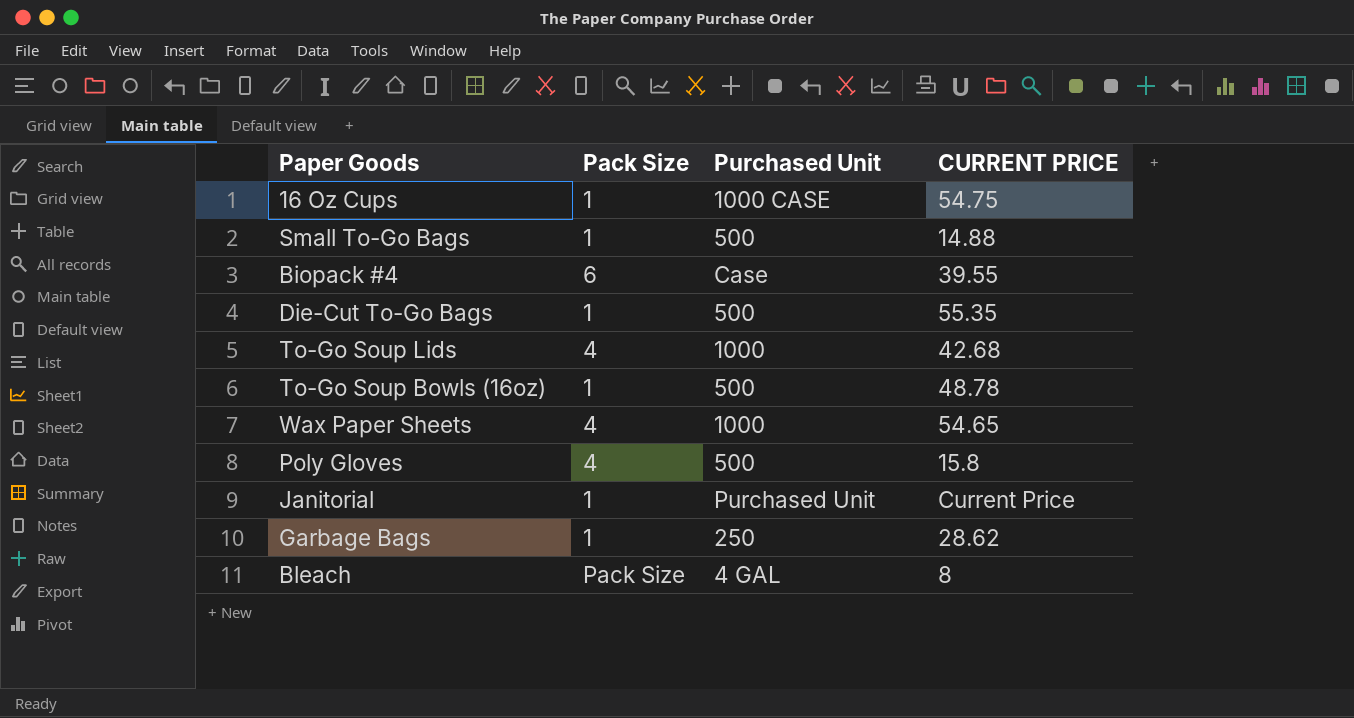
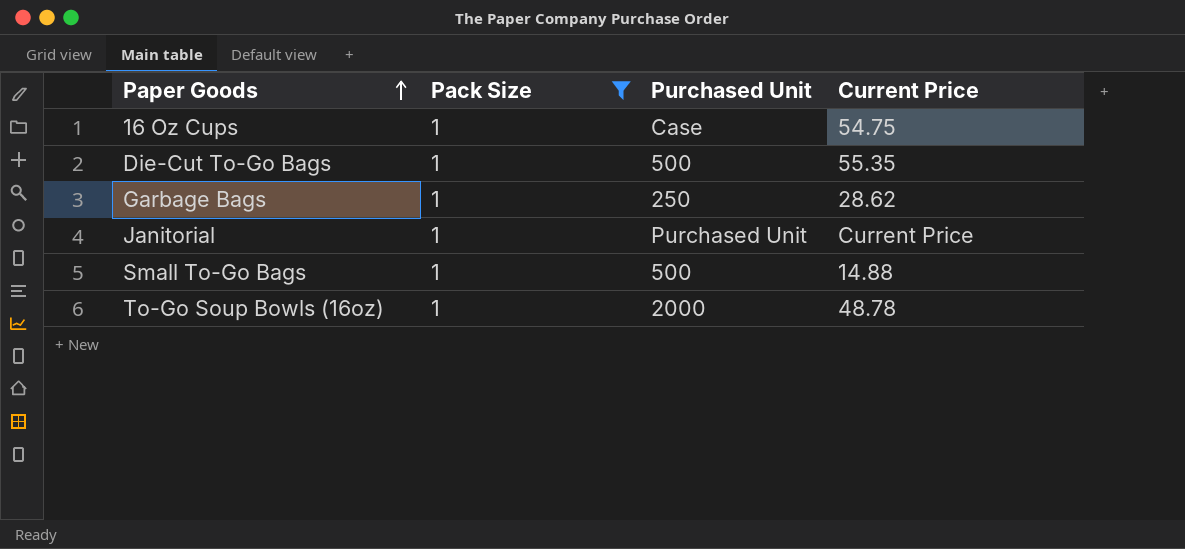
filter: none -> Pack Size = 1
row order: none -> Paper Goods ascending
column name: CURRENT PRICE -> Current Price
16 Oz Cups | Purchased Unit: 1000 CASE -> Case
To-Go Soup Bowls (16oz) | Purchased Unit: 500 -> 2000

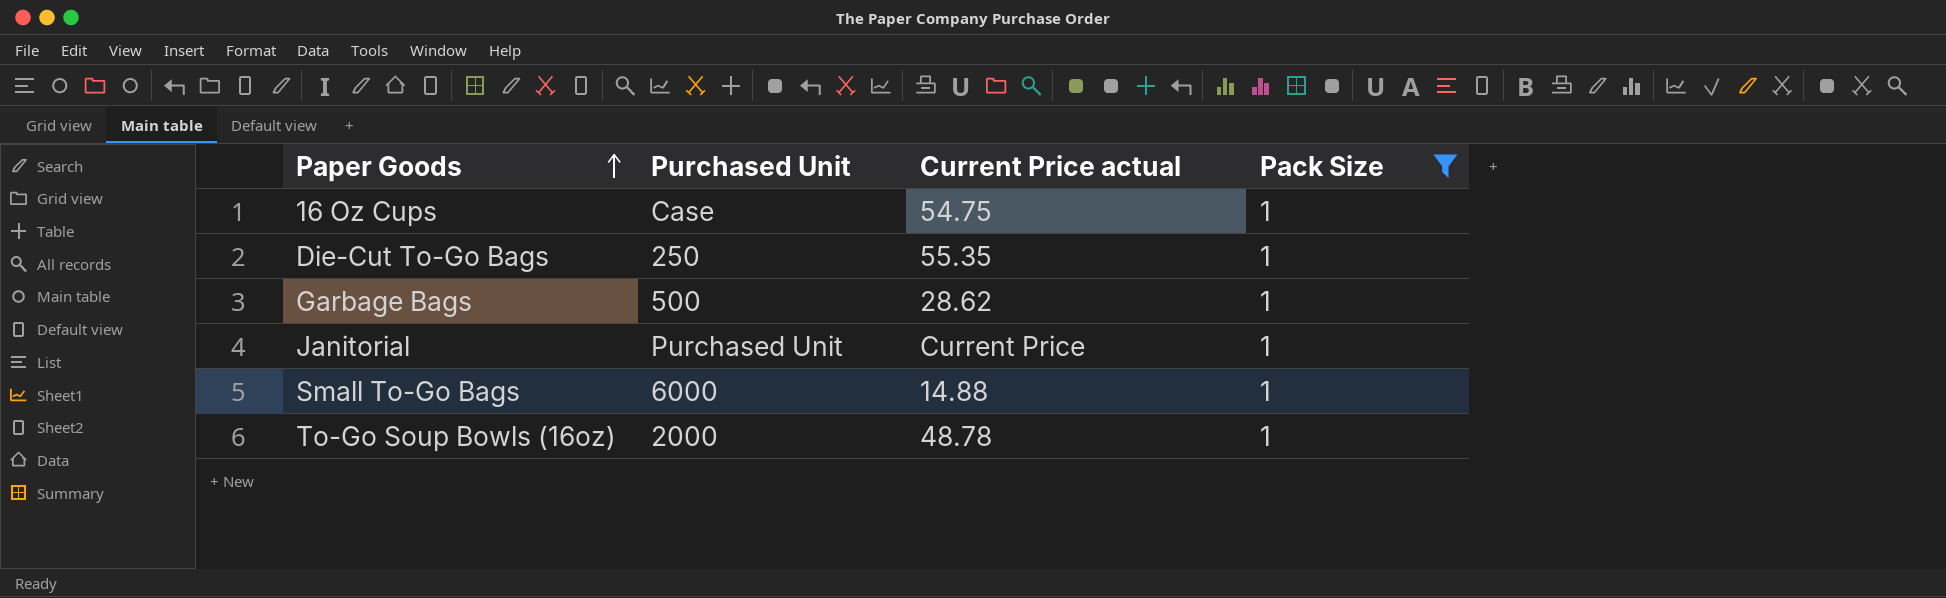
column name: Current Price -> Current Price actual
column Pack Size | position: 2 -> 4
Die-Cut To-Go Bags | Purchased Unit: 500 -> 250
Garbage Bags | Purchased Unit: 250 -> 500
Small To-Go Bags | Purchased Unit: 500 -> 6000

